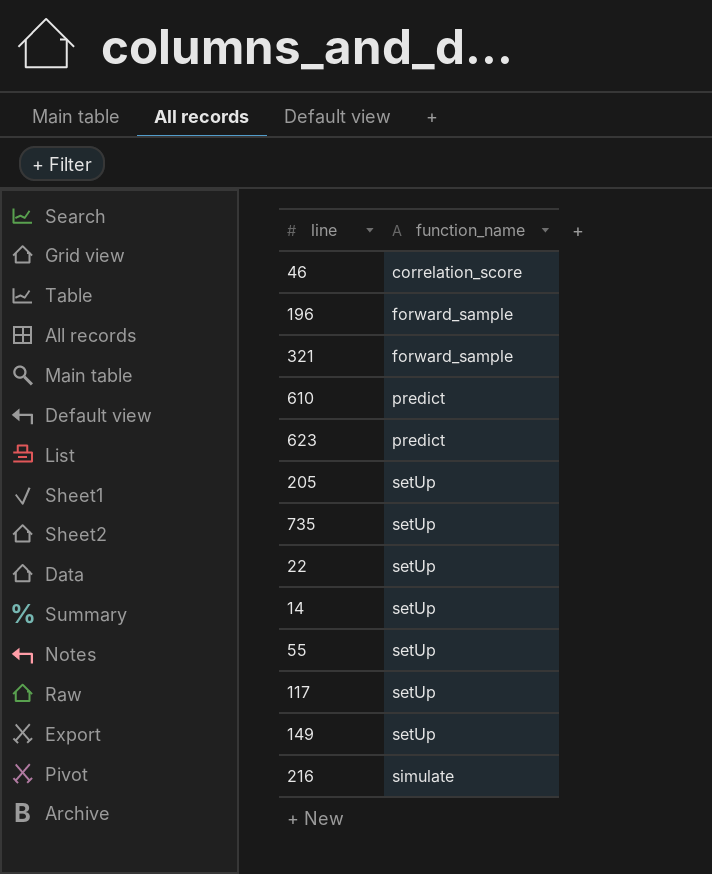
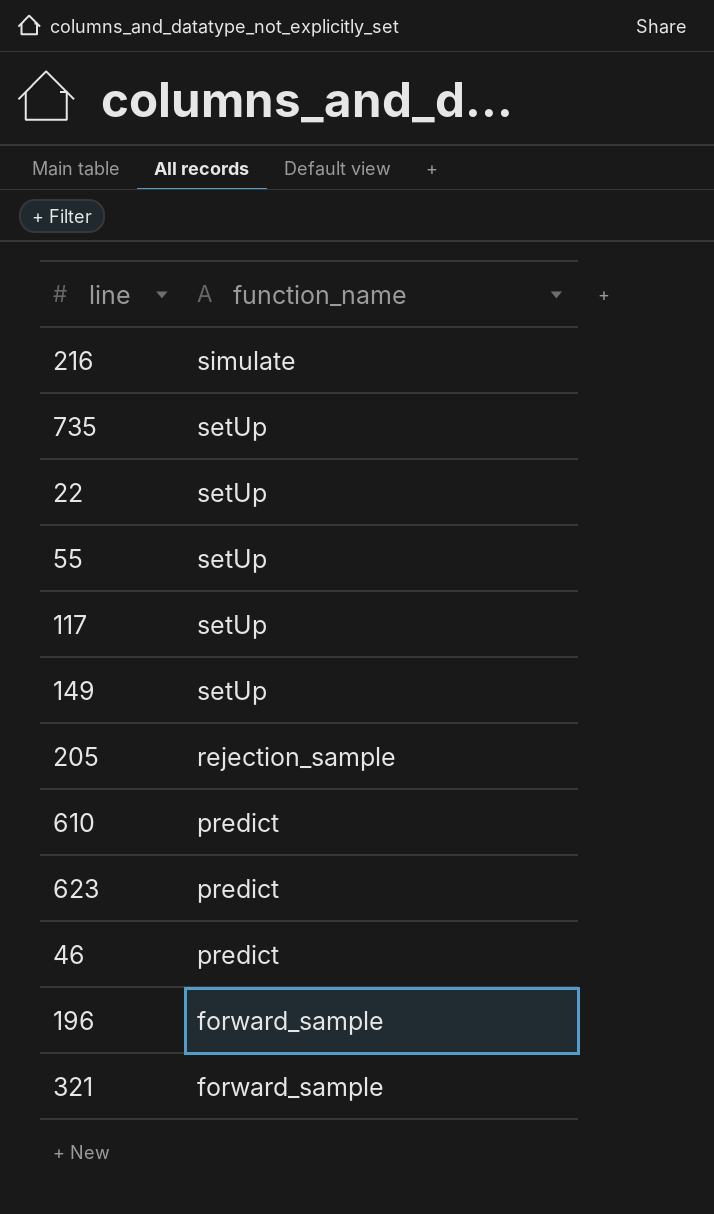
row order: function_name ascending -> function_name descending
row 14: setUp -> none
205 | function_name: setUp -> rejection_sample
46 | function_name: correlation_score -> predict

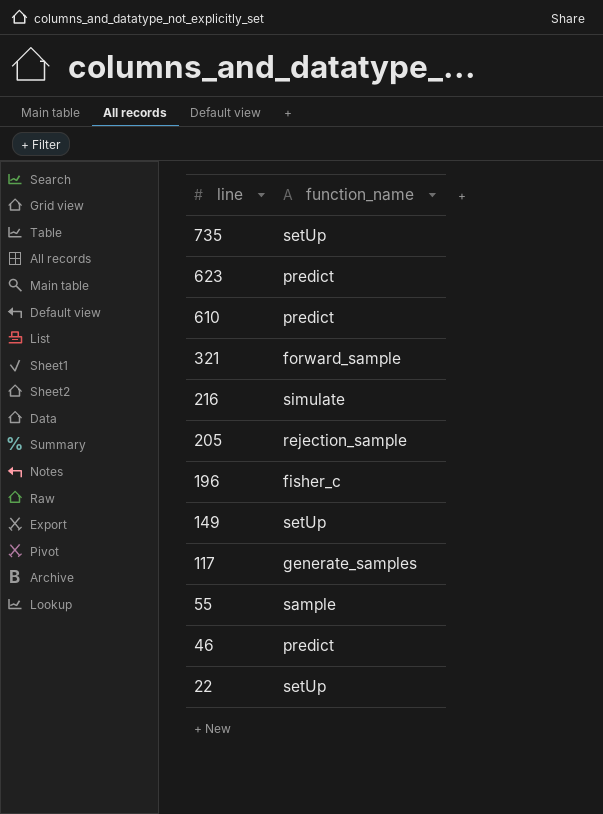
row order: function_name descending -> line descending
196 | function_name: forward_sample -> fisher_c
117 | function_name: setUp -> generate_samples
55 | function_name: setUp -> sample

